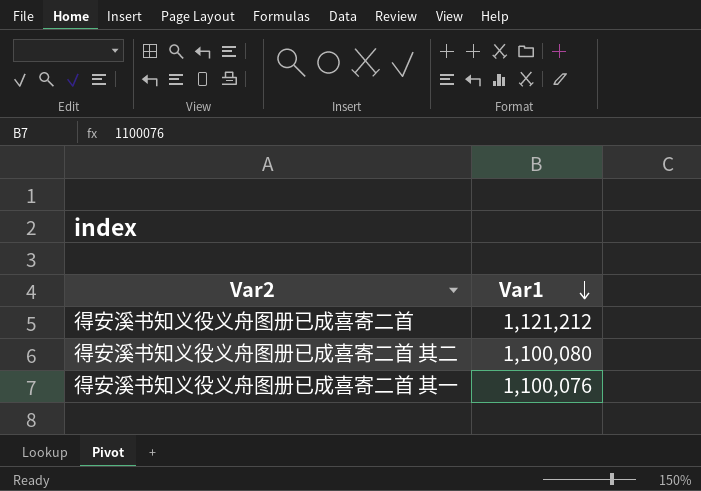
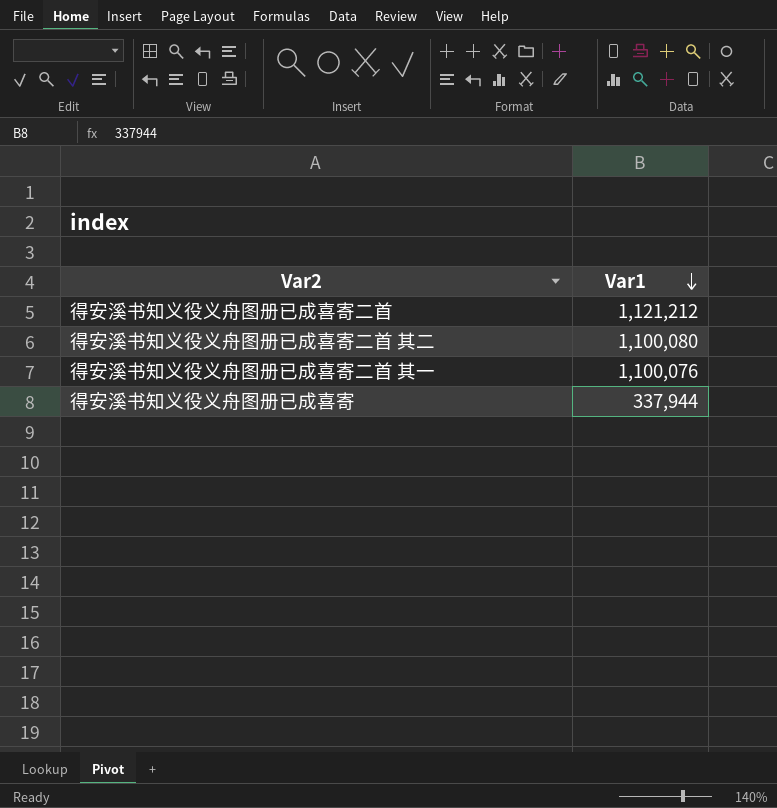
row 得安溪书知义役义舟图册已成喜寄: none -> 337,944

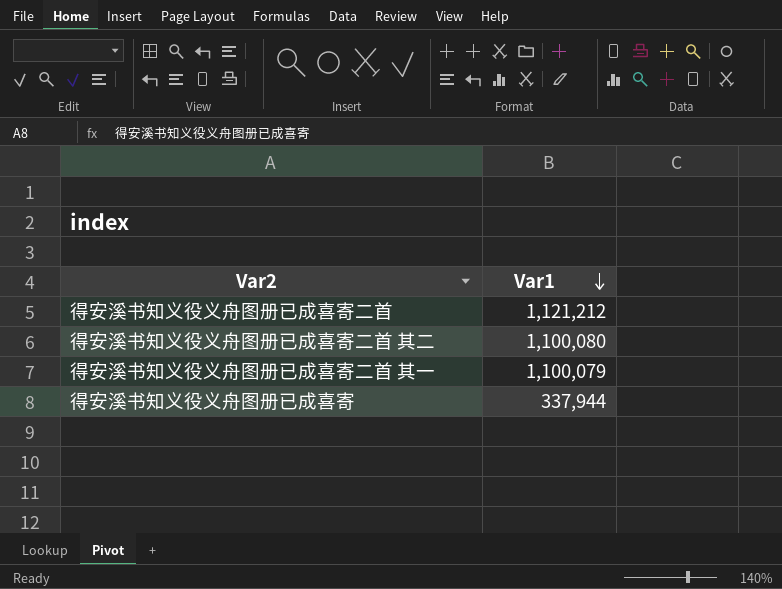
得安溪书知义役义舟图册已成喜寄二首 其一 | Var1: 1,100,076 -> 1,100,079

